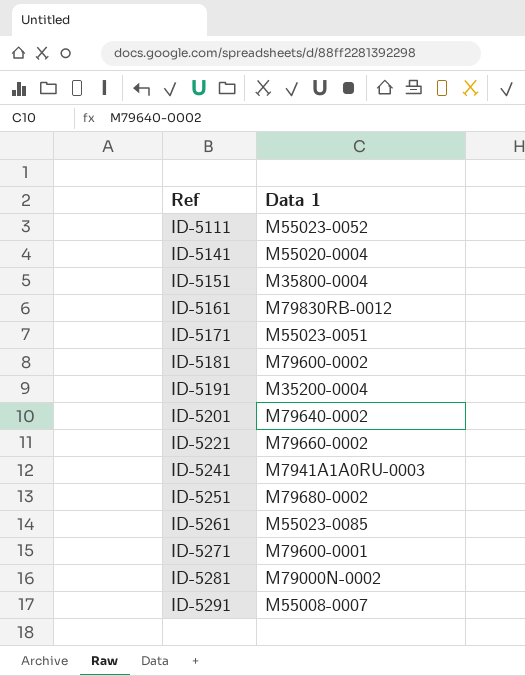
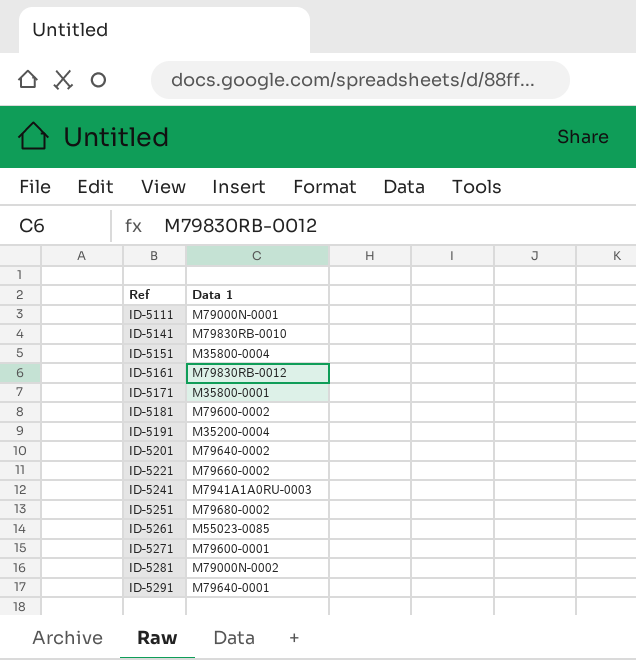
ID-5111 | Data 1: M55023-0052 -> M79000N-0001
ID-5141 | Data 1: M55020-0004 -> M79830RB-0010
ID-5171 | Data 1: M55023-0051 -> M35800-0001
ID-5291 | Data 1: M55008-0007 -> M79640-0001

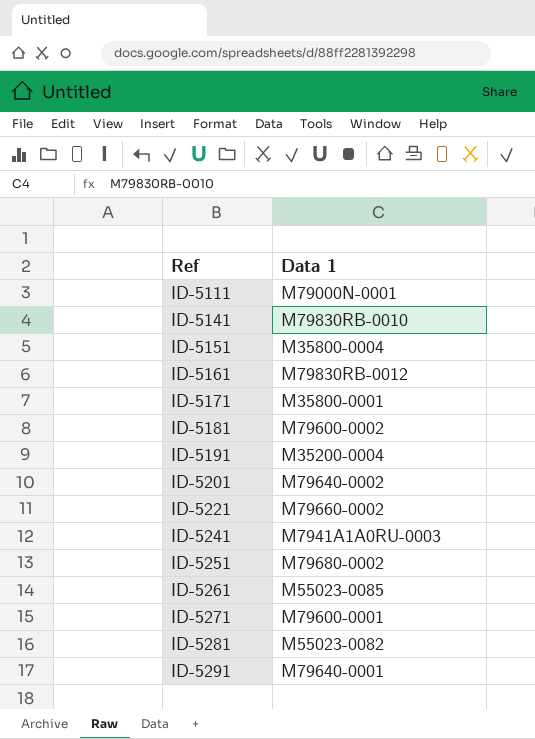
ID-5281 | Data 1: M79000N-0002 -> M55023-0082

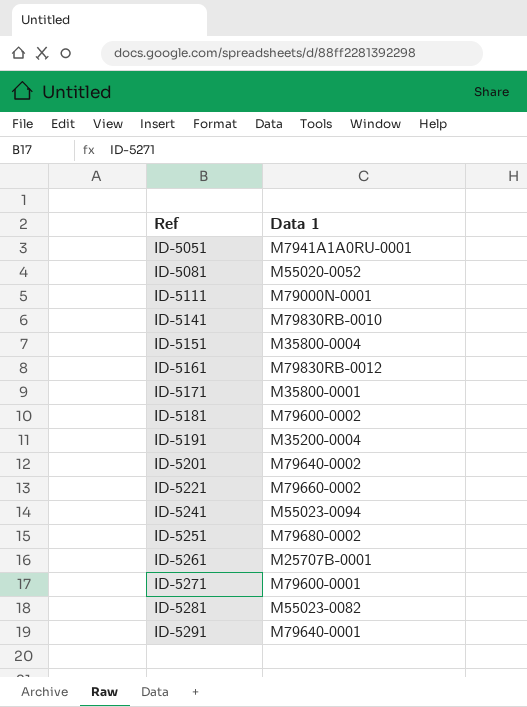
row ID-5051: none -> M7941A1A0RU-0001
row ID-5081: none -> M55020-0052
ID-5241 | Data 1: M7941A1A0RU-0003 -> M55023-0094
ID-5261 | Data 1: M55023-0085 -> M25707B-0001

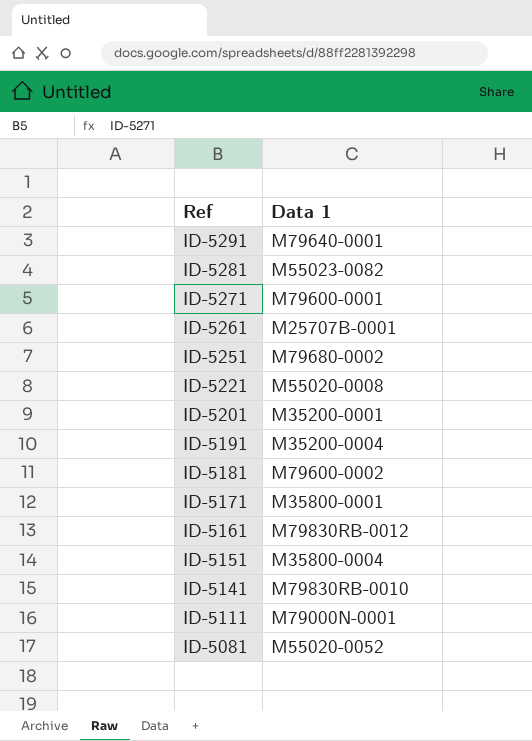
row order: Ref ascending -> Ref descending
row ID-5051: M7941A1A0RU-0001 -> none
row ID-5241: M55023-0094 -> none
ID-5221 | Data 1: M79660-0002 -> M55020-0008
ID-5201 | Data 1: M79640-0002 -> M35200-0001

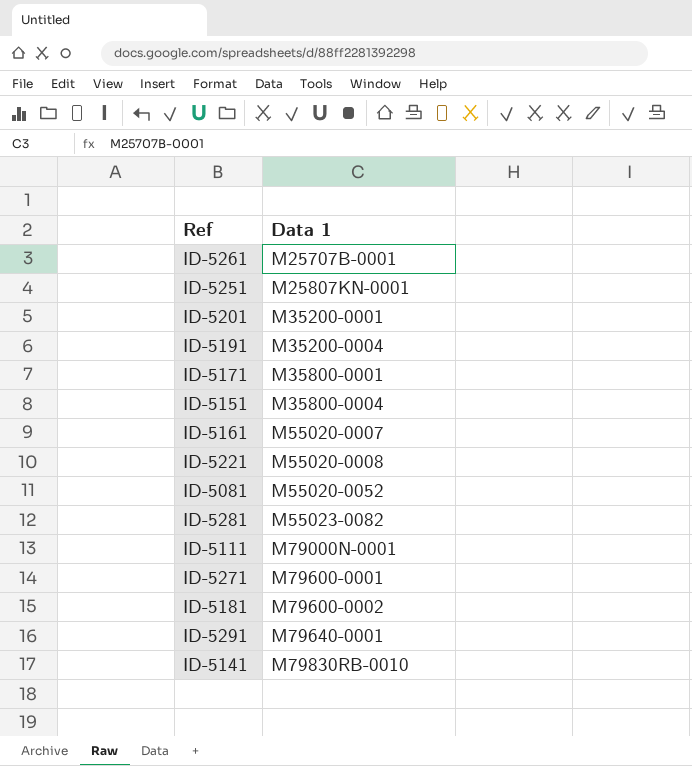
row order: Ref descending -> Data 1 ascending
ID-5251 | Data 1: M79680-0002 -> M25807KN-0001
ID-5161 | Data 1: M79830RB-0012 -> M55020-0007

